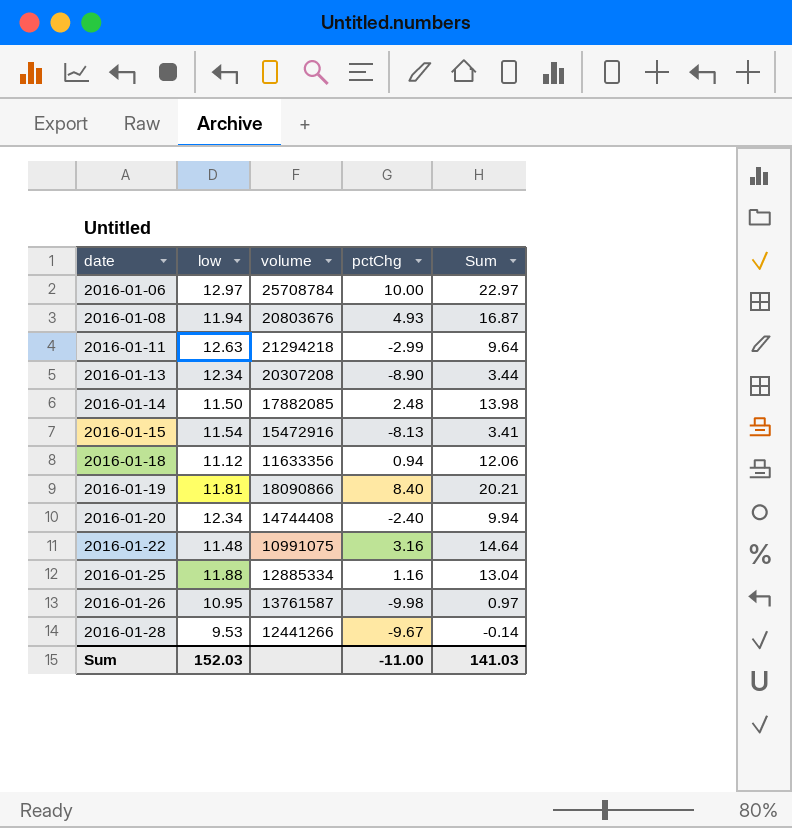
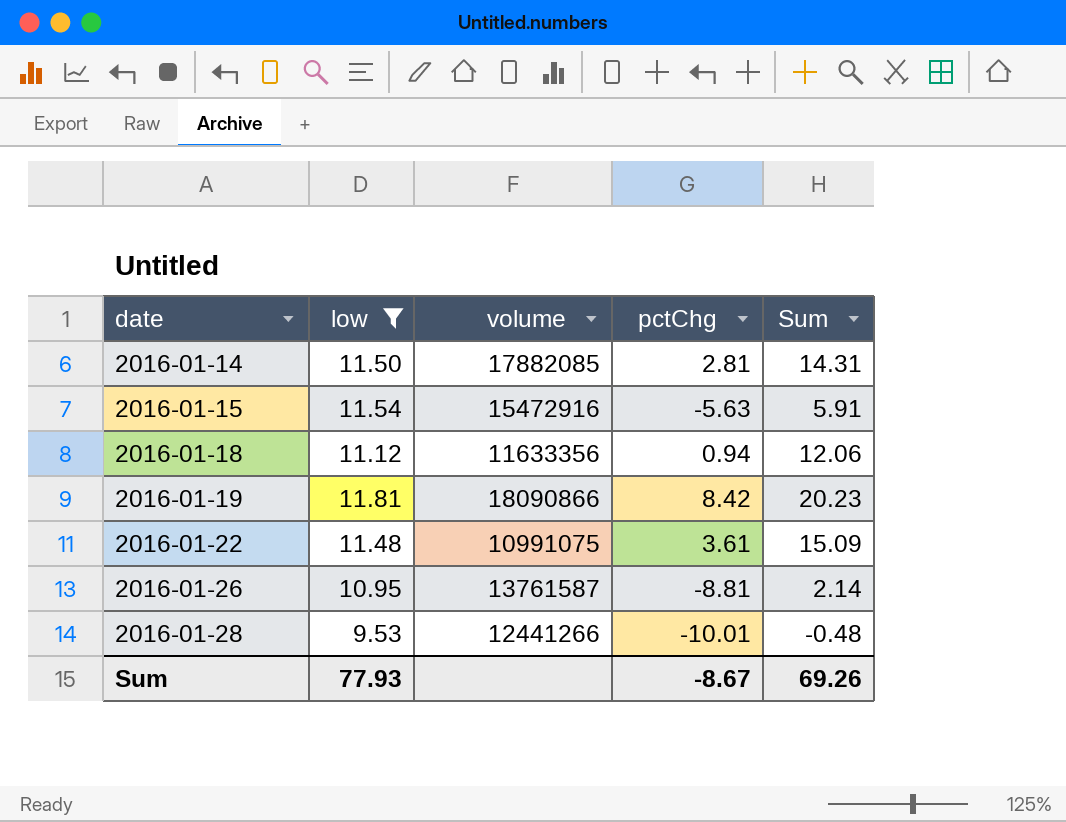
filter: none -> low <= 11.81
2016-01-14 | pctChg: 2.48 -> 2.81
2016-01-14 | Sum: 13.98 -> 14.31
2016-01-15 | pctChg: -8.13 -> -5.63
2016-01-15 | Sum: 3.41 -> 5.91
2016-01-19 | pctChg: 8.40 -> 8.42
2016-01-19 | Sum: 20.21 -> 20.23
2016-01-22 | pctChg: 3.16 -> 3.61
2016-01-22 | Sum: 14.64 -> 15.09
2016-01-26 | pctChg: -9.98 -> -8.81
2016-01-26 | Sum: 0.97 -> 2.14
2016-01-28 | pctChg: -9.67 -> -10.01
2016-01-28 | Sum: -0.14 -> -0.48
Sum | low: 152.03 -> 77.93
Sum | pctChg: -11.00 -> -8.67
Sum | Sum: 141.03 -> 69.26

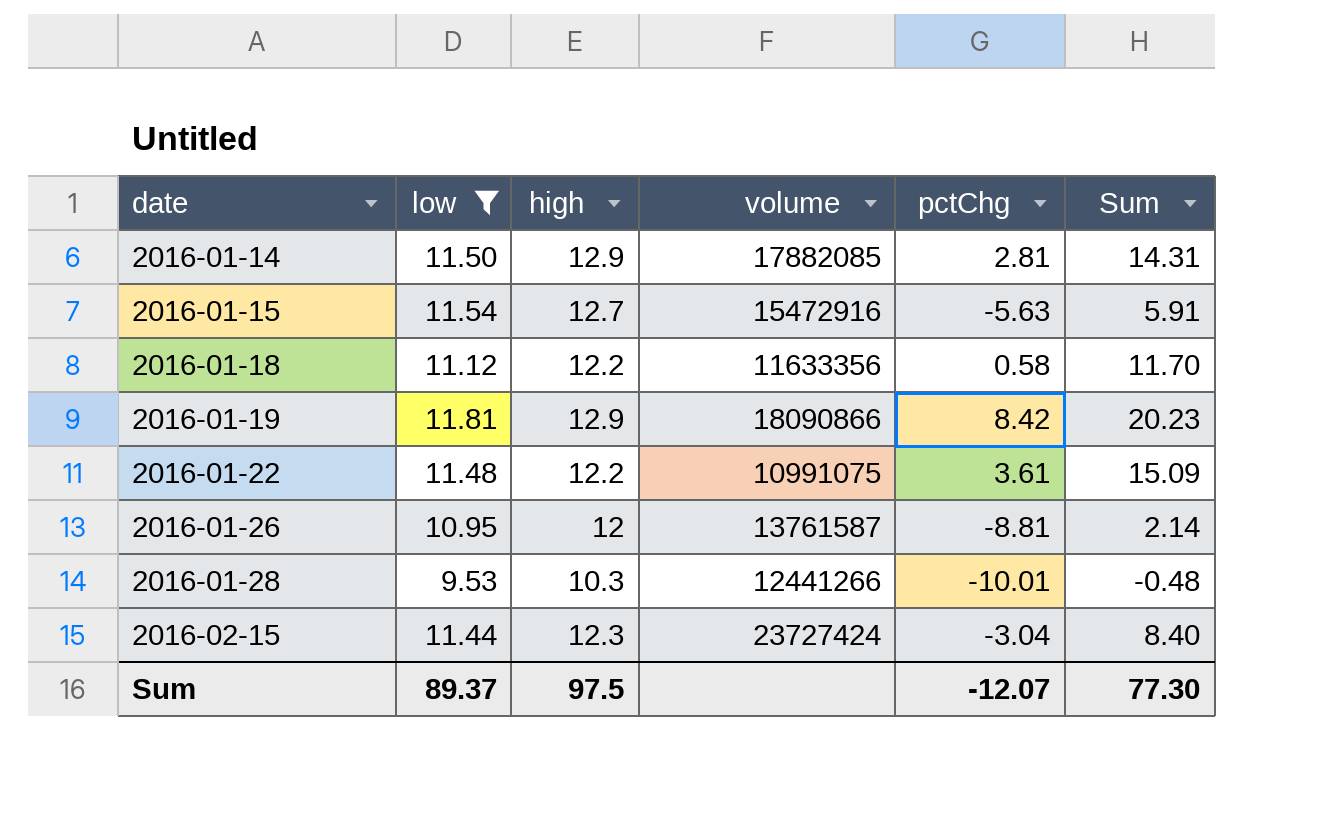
column high | position: none -> 3
2016-01-18 | pctChg: 0.94 -> 0.58
2016-01-18 | Sum: 12.06 -> 11.70
row 2016-02-15: none -> 11.44 | 12.3 | 23727424 | -3.04 | 8.40
Sum | low: 77.93 -> 89.37
Sum | pctChg: -8.67 -> -12.07
Sum | Sum: 69.26 -> 77.30

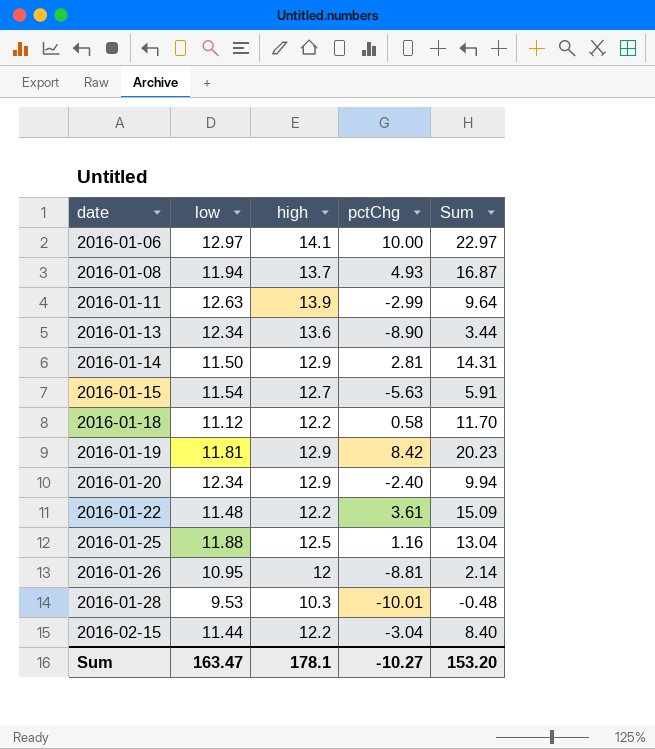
filter: low <= 11.81 -> none
column volume | position: 4 -> none
2016-02-15 | high: 12.3 -> 12.2
Sum | low: 89.37 -> 163.47
Sum | high: 97.5 -> 178.1
Sum | pctChg: -12.07 -> -10.27
Sum | Sum: 77.30 -> 153.20

